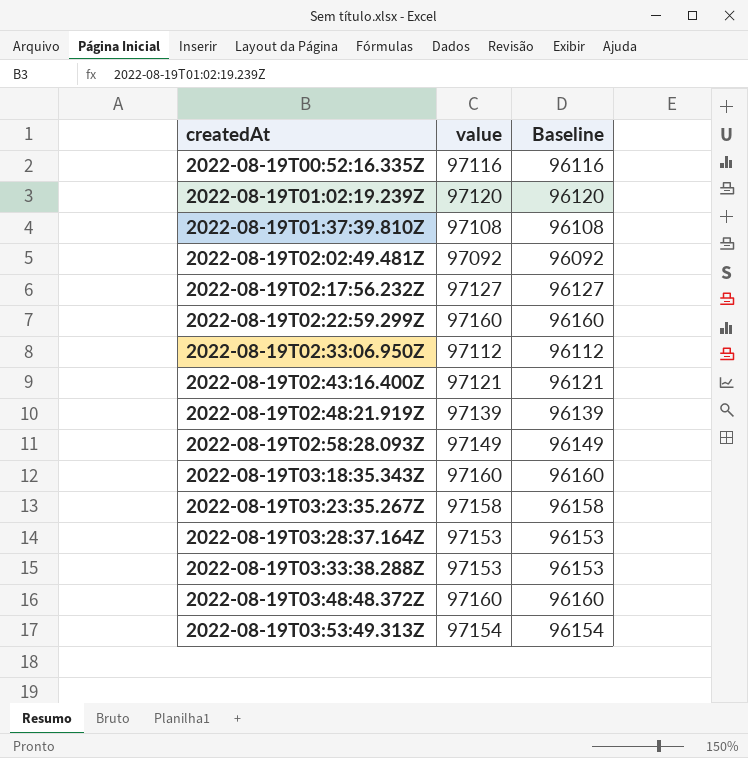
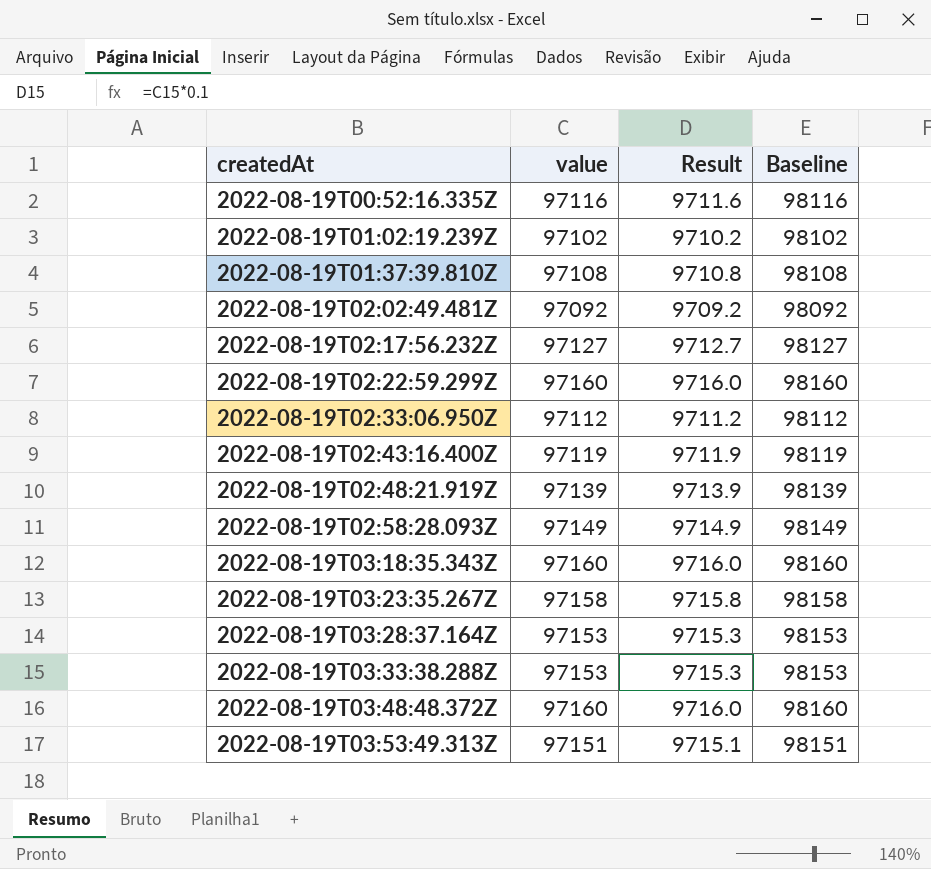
column Result | formula: none -> [value] * 0.1
column Baseline | formula: [value] - 1000 -> [value] + 1000
2022-08-19T01:02:19.239Z | value: 97120 -> 97102
2022-08-19T02:43:16.400Z | value: 97121 -> 97119
2022-08-19T03:53:49.313Z | value: 97154 -> 97151

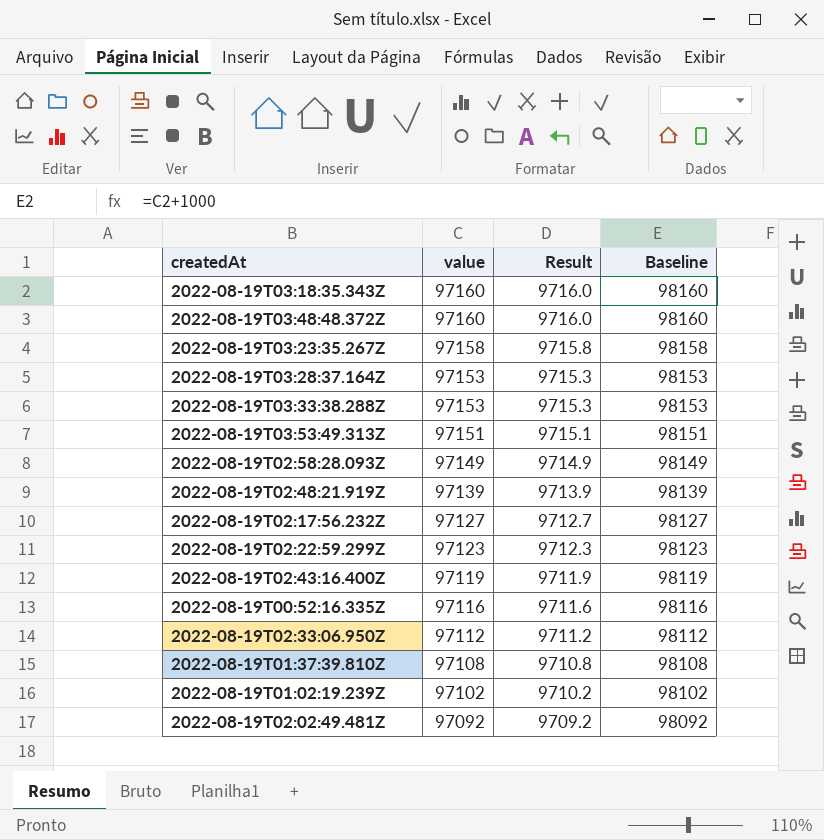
row order: createdAt ascending -> value descending
2022-08-19T02:22:59.299Z | value: 97160 -> 97123
2022-08-19T02:22:59.299Z | Result: 9716.0 -> 9712.3
2022-08-19T02:22:59.299Z | Baseline: 98160 -> 98123

